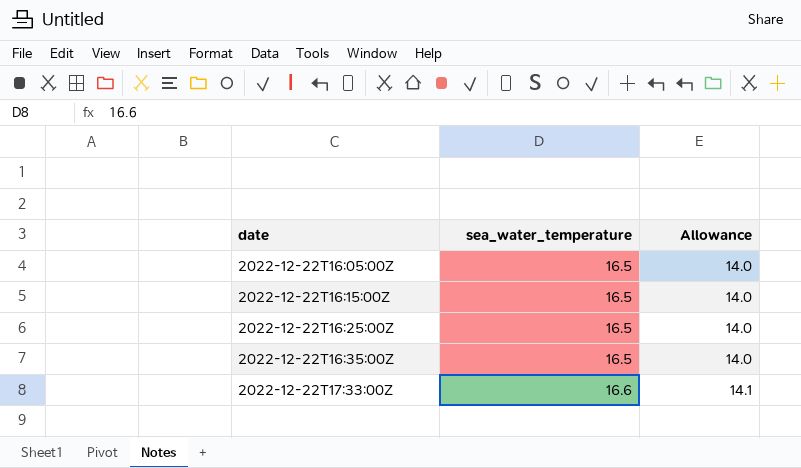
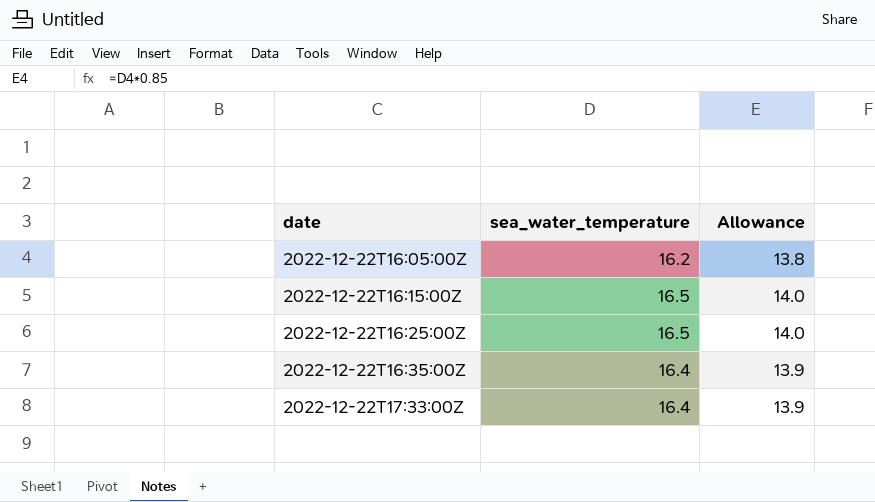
2022-12-22T16:05:00Z | sea_water_temperature: 16.5 -> 16.2
2022-12-22T16:05:00Z | Allowance: 14.0 -> 13.8
2022-12-22T16:35:00Z | sea_water_temperature: 16.5 -> 16.4
2022-12-22T16:35:00Z | Allowance: 14.0 -> 13.9
2022-12-22T17:33:00Z | sea_water_temperature: 16.6 -> 16.4
2022-12-22T17:33:00Z | Allowance: 14.1 -> 13.9

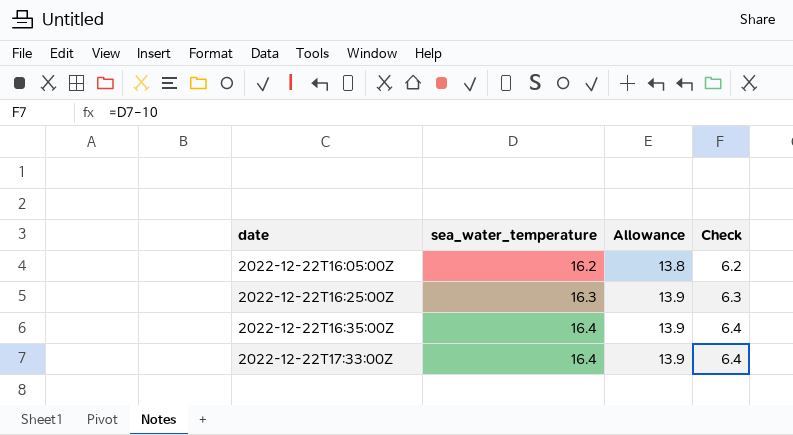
column Check | formula: none -> [sea_water_temperature] - 10
row 2022-12-22T16:15:00Z: 16.5 | 14.0 -> none
2022-12-22T16:25:00Z | sea_water_temperature: 16.5 -> 16.3
2022-12-22T16:25:00Z | Allowance: 14.0 -> 13.9

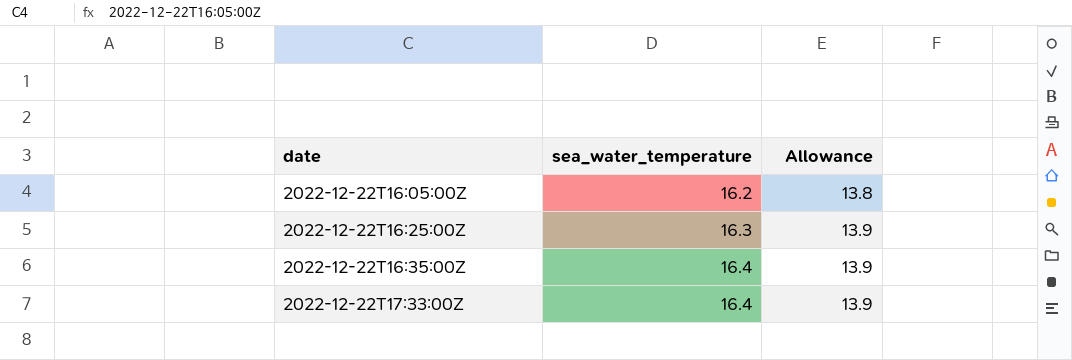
column Check | formula: [sea_water_temperature] - 10 -> none

